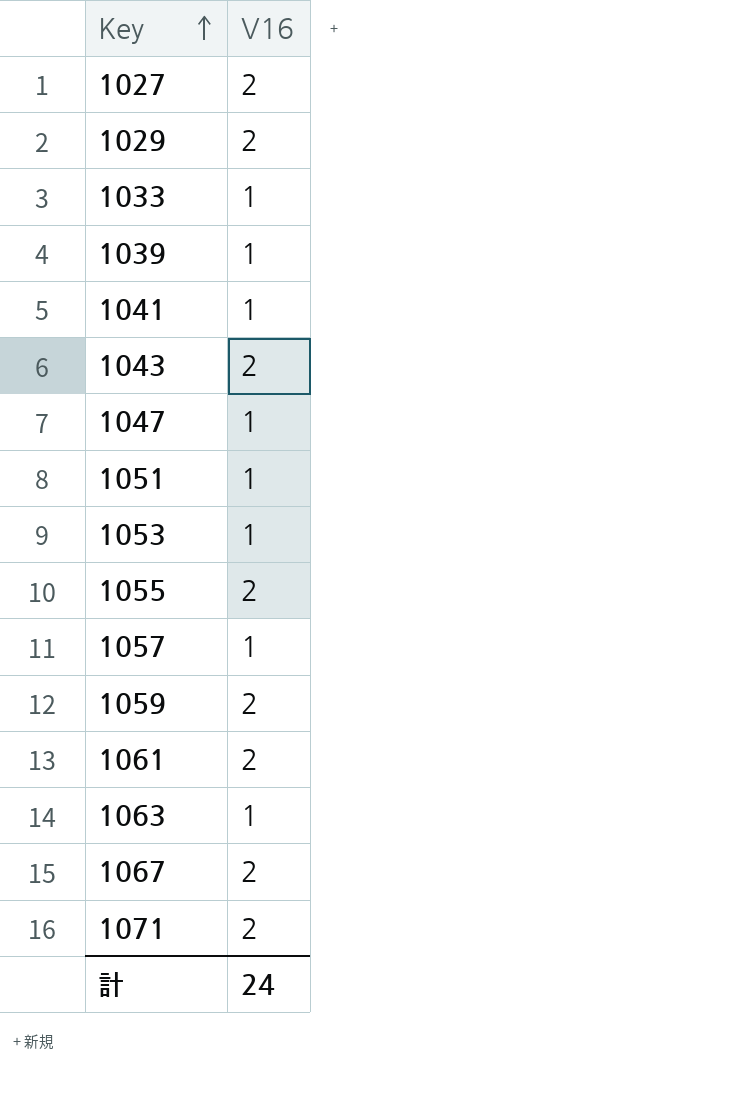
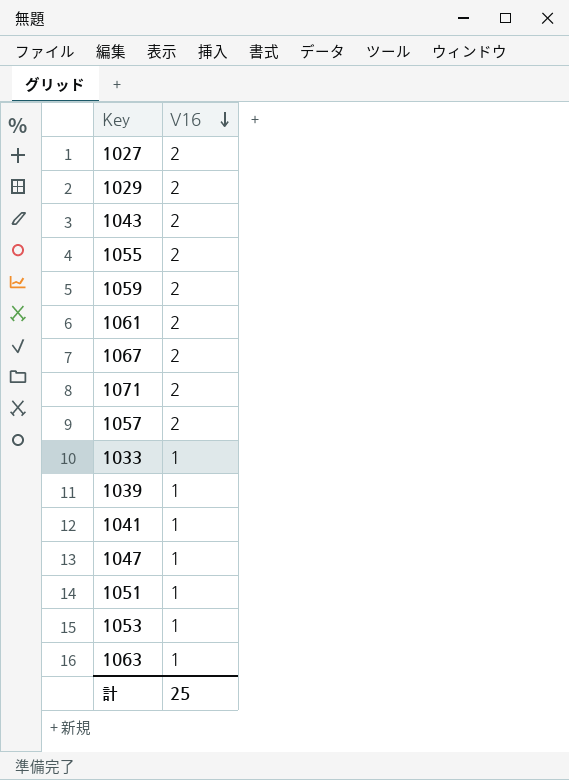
row order: Key ascending -> V16 descending
1057 | V16: 1 -> 2
計 | V16: 24 -> 25

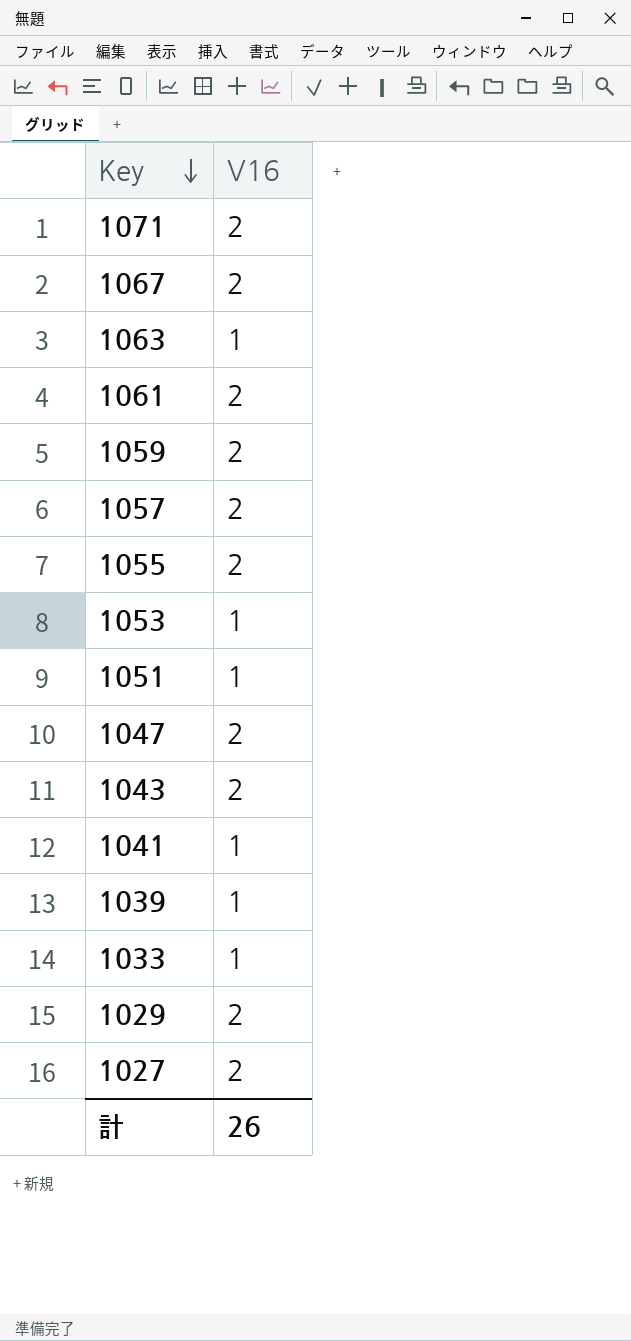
row order: V16 descending -> Key descending
1047 | V16: 1 -> 2
計 | V16: 25 -> 26

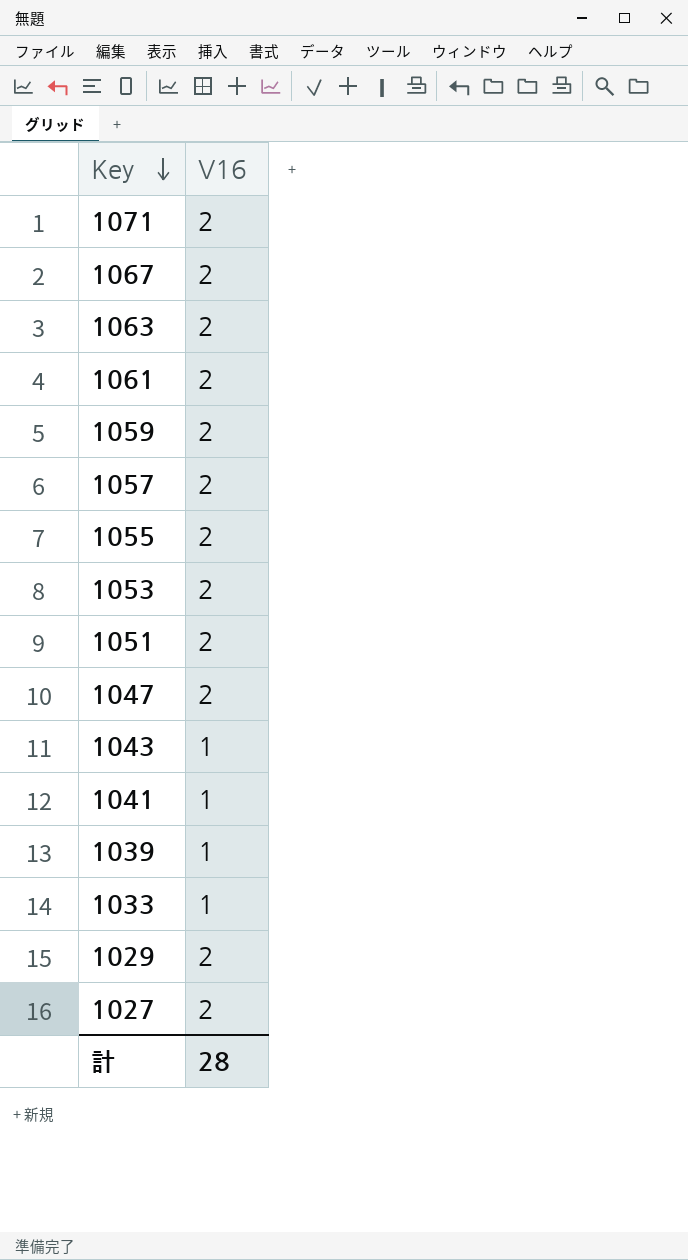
1063 | V16: 1 -> 2
1053 | V16: 1 -> 2
1051 | V16: 1 -> 2
1043 | V16: 2 -> 1
計 | V16: 26 -> 28

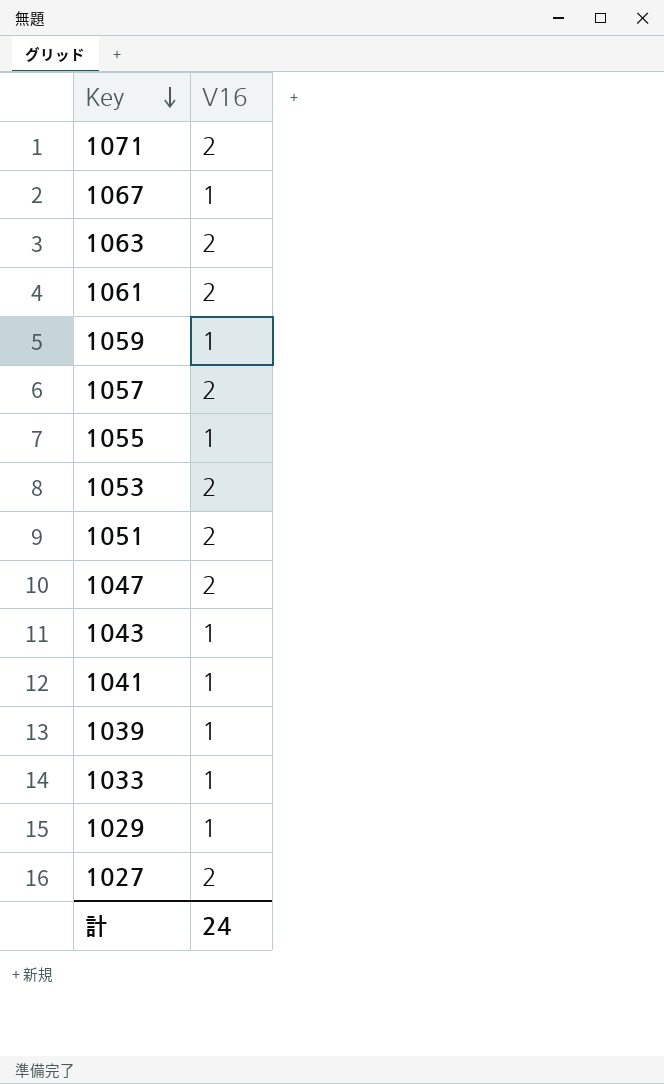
1067 | V16: 2 -> 1
1059 | V16: 2 -> 1
1055 | V16: 2 -> 1
1029 | V16: 2 -> 1
計 | V16: 28 -> 24

